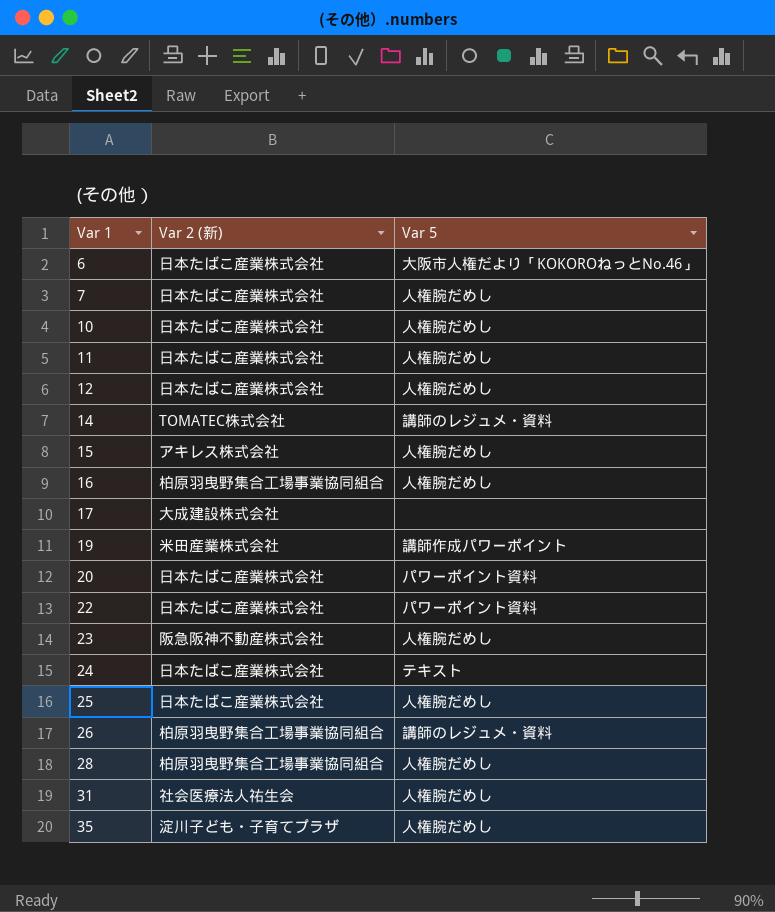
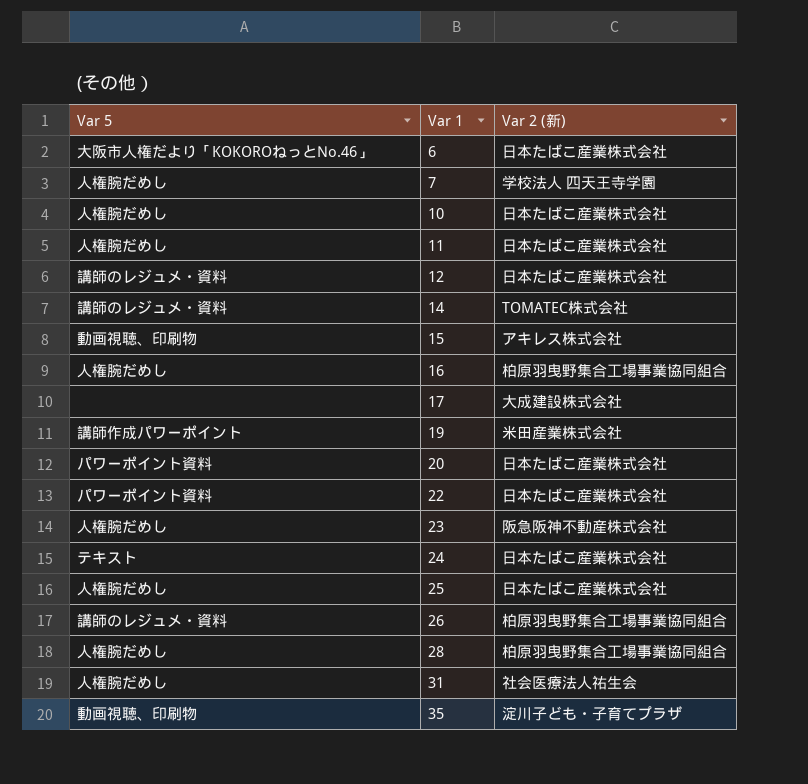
column Var 5 | position: 3 -> 1
7 | Var 2 (新): 日本たばこ産業株式会社 -> 学校法人 四天王寺学園
12 | Var 5: 人権腕だめし -> 講師のレジュメ・資料
15 | Var 5: 人権腕だめし -> 動画視聴、印刷物
35 | Var 5: 人権腕だめし -> 動画視聴、印刷物

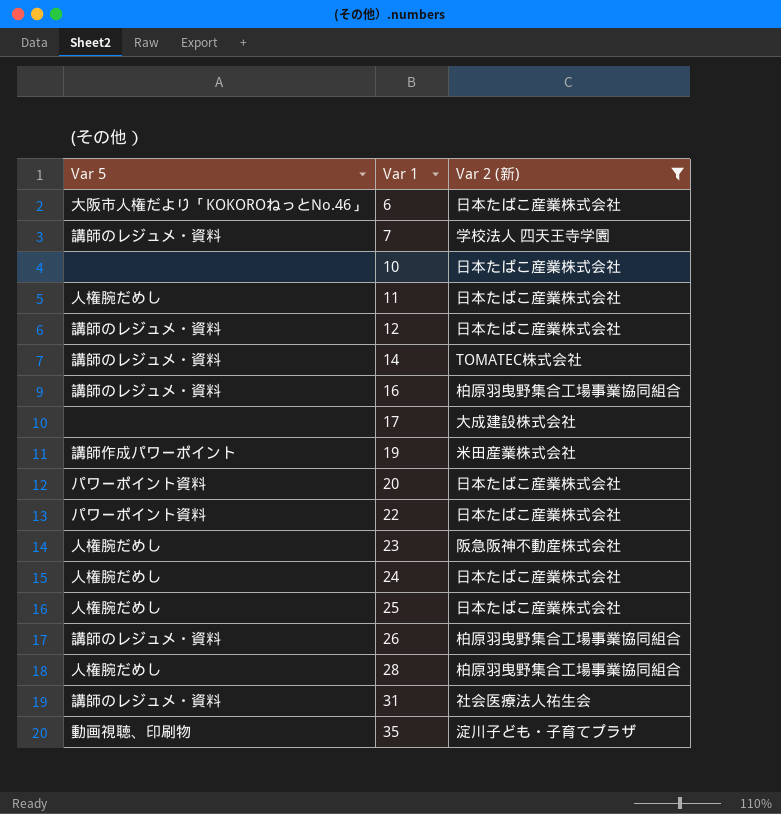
filter: none -> Var 2 (新) != アキレス株式会社
7 | Var 5: 人権腕だめし -> 講師のレジュメ・資料
10 | Var 5: 人権腕だめし -> none
16 | Var 5: 人権腕だめし -> 講師のレジュメ・資料
24 | Var 5: テキスト -> 人権腕だめし
31 | Var 5: 人権腕だめし -> 講師のレジュメ・資料

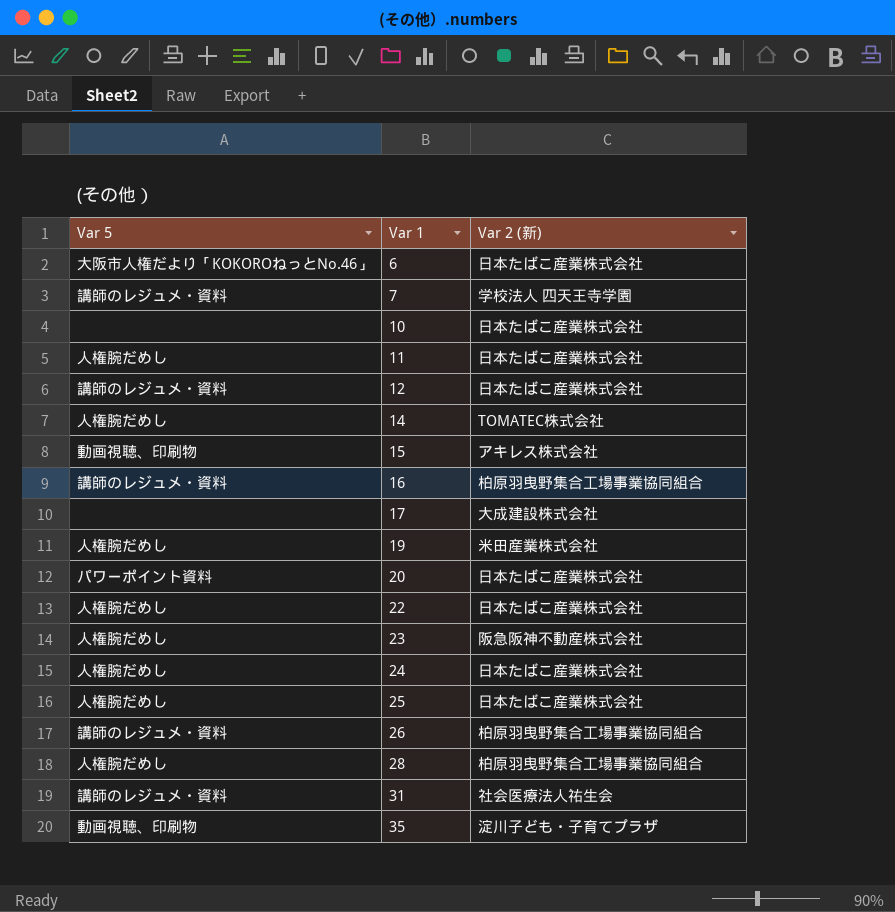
filter: Var 2 (新) != アキレス株式会社 -> none
14 | Var 5: 講師のレジュメ・資料 -> 人権腕だめし
19 | Var 5: 講師作成パワーポイント -> 人権腕だめし
22 | Var 5: パワーポイント資料 -> 人権腕だめし

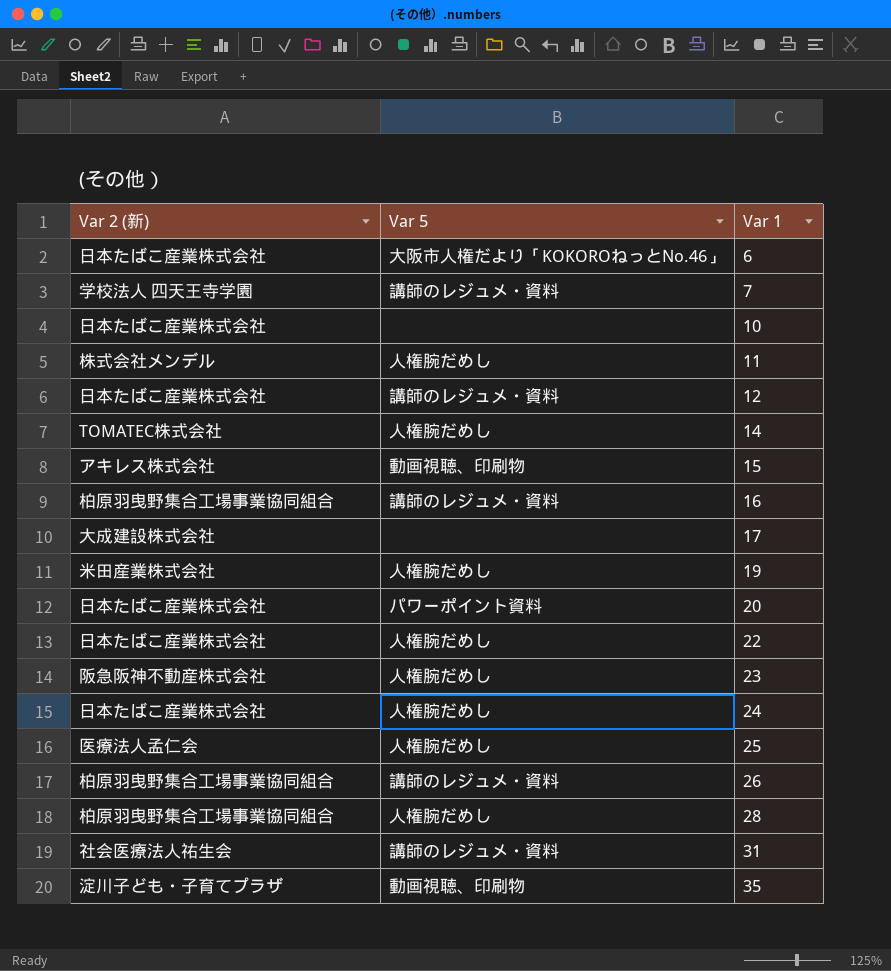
column Var 2 (新) | position: 3 -> 1
11 | Var 2 (新): 日本たばこ産業株式会社 -> 株式会社メンデル
25 | Var 2 (新): 日本たばこ産業株式会社 -> 医療法人孟仁会

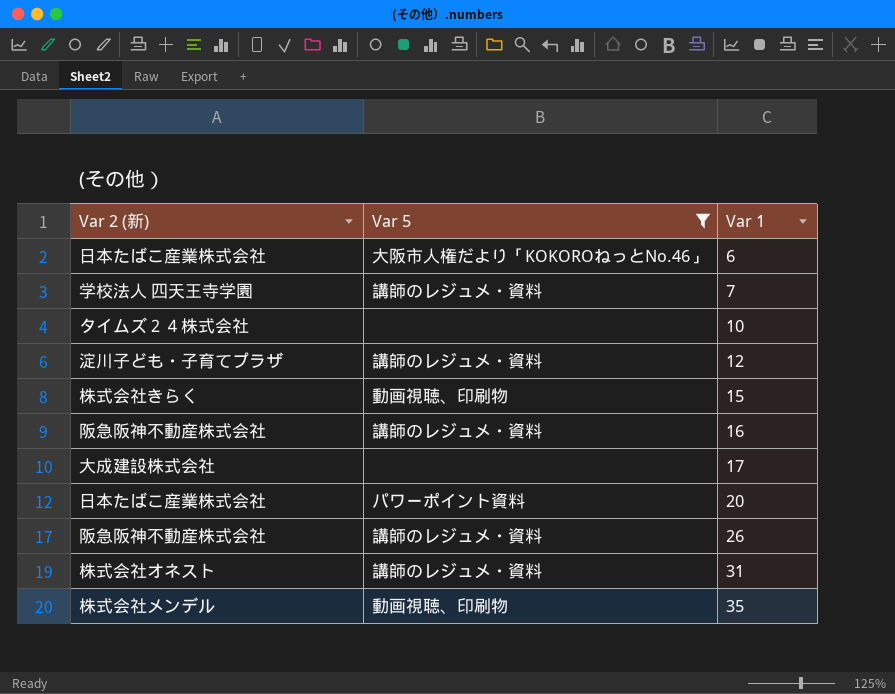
filter: none -> Var 5 != 人権腕だめし
10 | Var 2 (新): 日本たばこ産業株式会社 -> タイムズ２４株式会社
12 | Var 2 (新): 日本たばこ産業株式会社 -> 淀川子ども・子育てプラザ
15 | Var 2 (新): アキレス株式会社 -> 株式会社きらく
16 | Var 2 (新): 柏原羽曳野集合工場事業協同組合 -> 阪急阪神不動産株式会社
26 | Var 2 (新): 柏原羽曳野集合工場事業協同組合 -> 阪急阪神不動産株式会社
31 | Var 2 (新): 社会医療法人祐生会 -> 株式会社オネスト
35 | Var 2 (新): 淀川子ども・子育てプラザ -> 株式会社メンデル

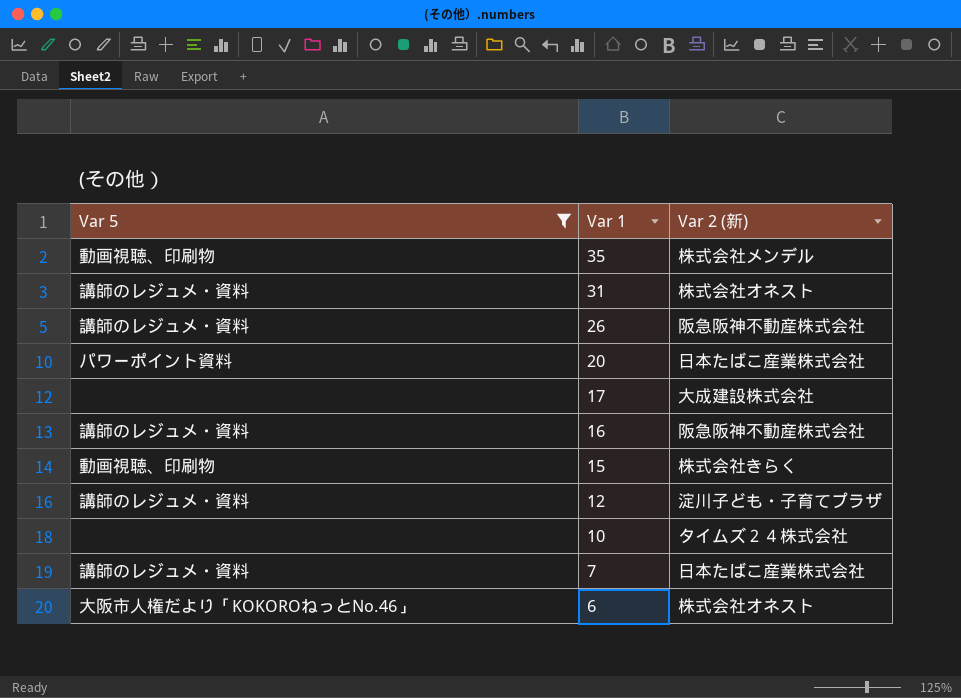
row order: Var 1 ascending -> Var 1 descending
column Var 2 (新) | position: 1 -> 3
7 | Var 2 (新): 学校法人 四天王寺学園 -> 日本たばこ産業株式会社
6 | Var 2 (新): 日本たばこ産業株式会社 -> 株式会社オネスト

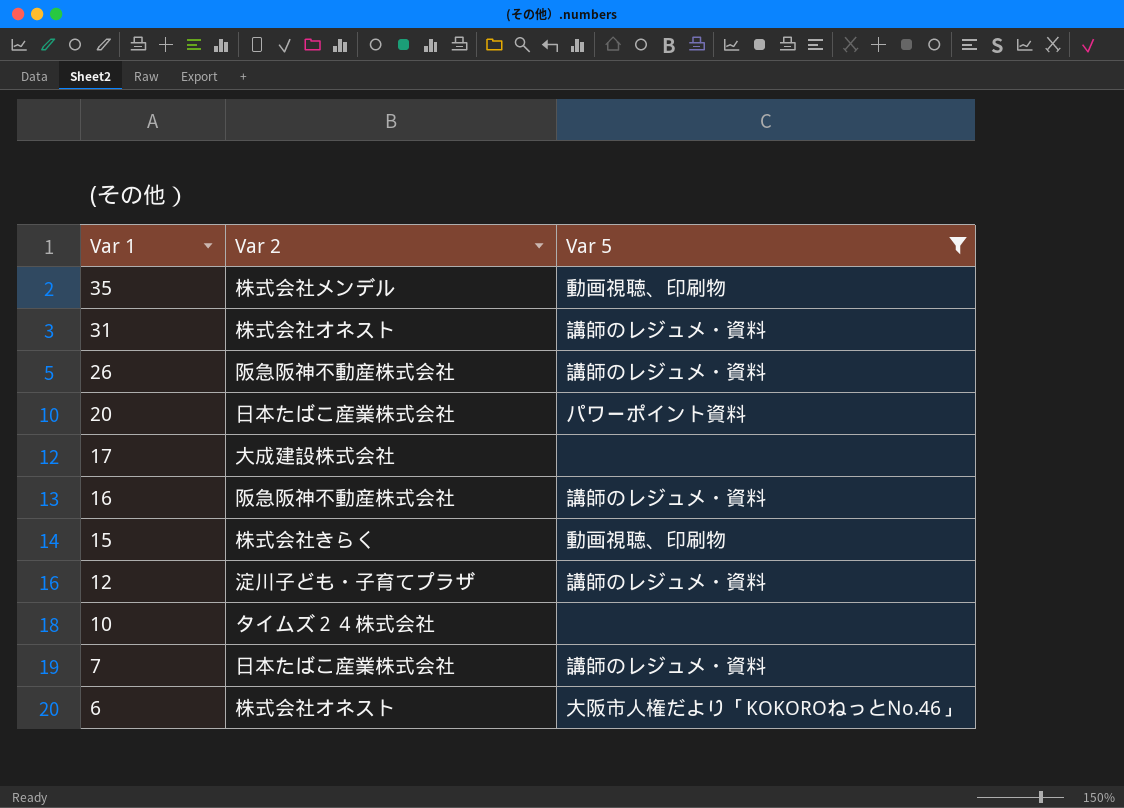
column name: Var 2 (新) -> Var 2
column Var 5 | position: 1 -> 3

